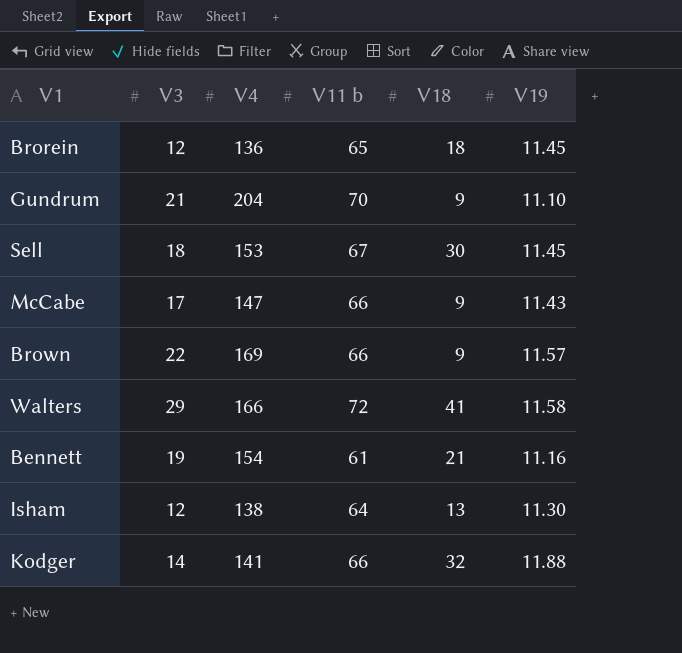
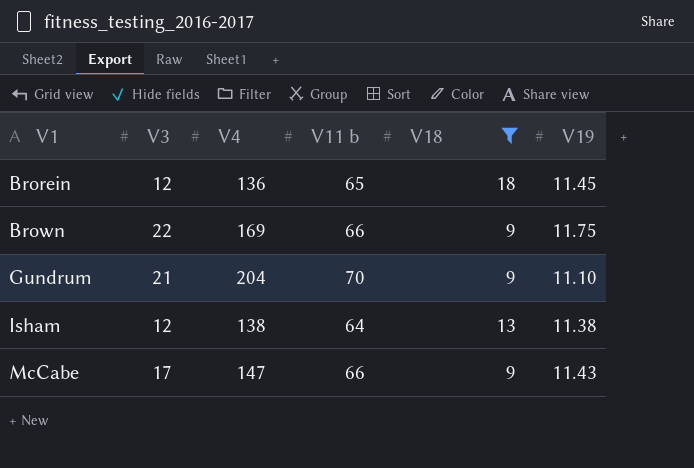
filter: none -> V18 <= 18
row order: none -> V1 ascending
Brown | V19: 11.57 -> 11.75
Isham | V19: 11.30 -> 11.38

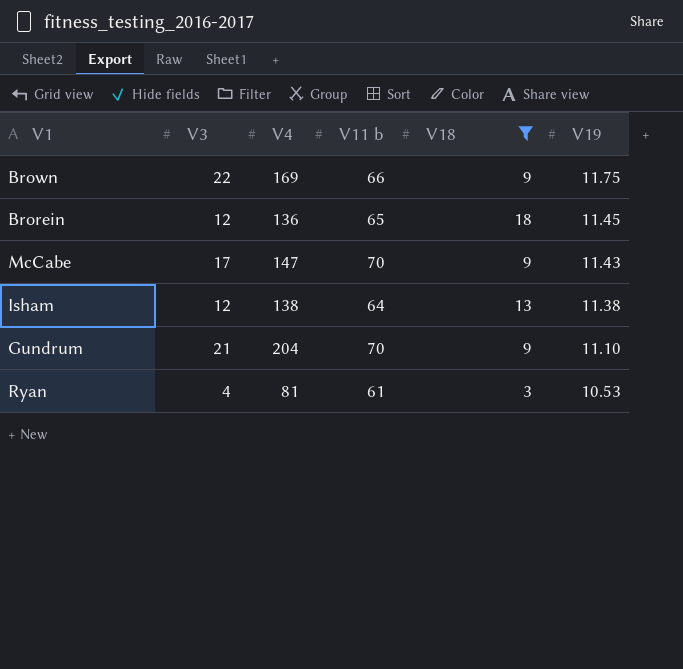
row order: V1 ascending -> V19 descending
McCabe | V11 b: 66 -> 70
row Ryan: none -> 4 | 81 | 61 | 3 | 10.53

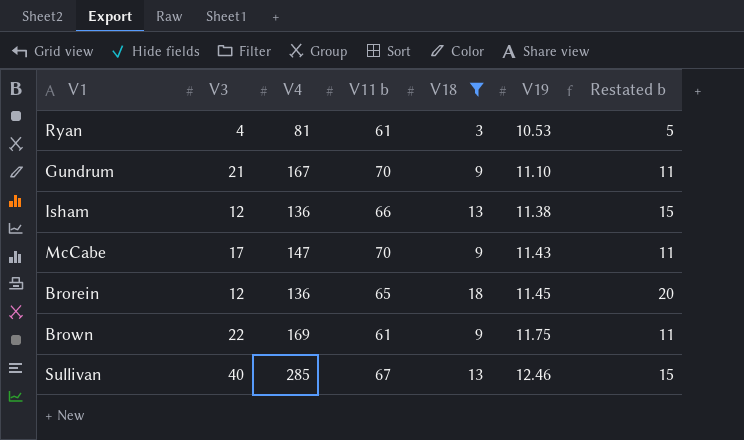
row order: V19 descending -> V19 ascending
column Restated b | formula: none -> [V18] + 2
Gundrum | V4: 204 -> 167
Isham | V4: 138 -> 136
Isham | V11 b: 64 -> 66
Brown | V11 b: 66 -> 61
row Sullivan: none -> 40 | 285 | 67 | 13 | 12.46 | 15

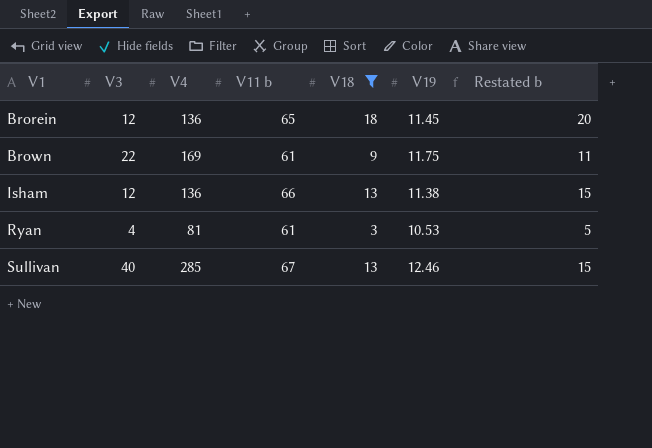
row order: V19 ascending -> V1 ascending
row Gundrum: 21 | 167 | 70 | 9 | 11.10 | 11 -> none
row McCabe: 17 | 147 | 70 | 9 | 11.43 | 11 -> none

